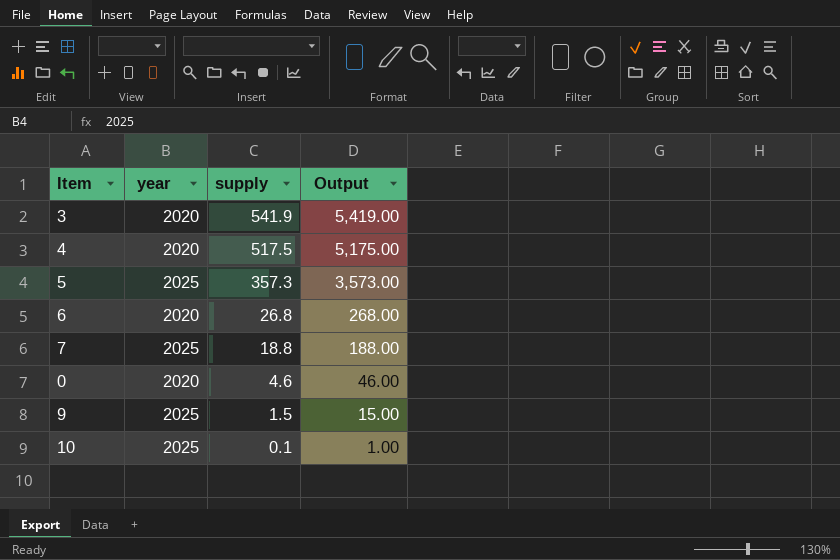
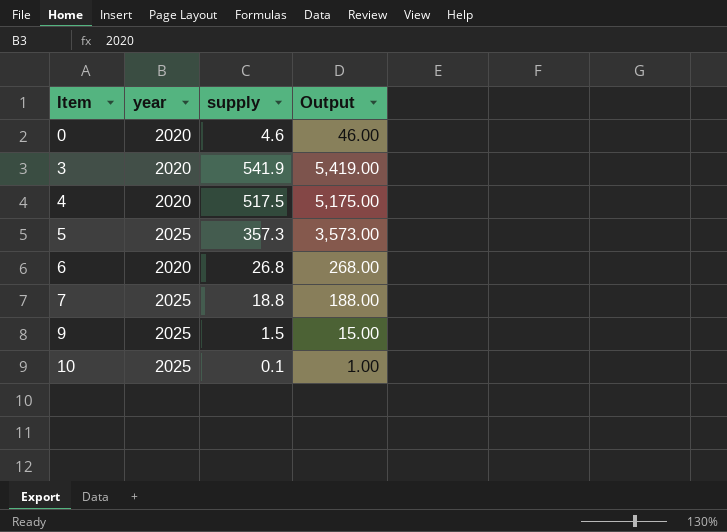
row order: supply descending -> Item ascending

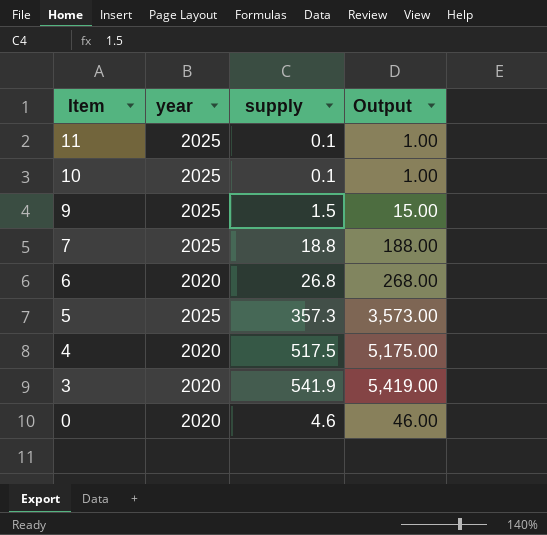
row order: Item ascending -> Item descending
row 11: none -> 2025 | 0.1 | 1.00

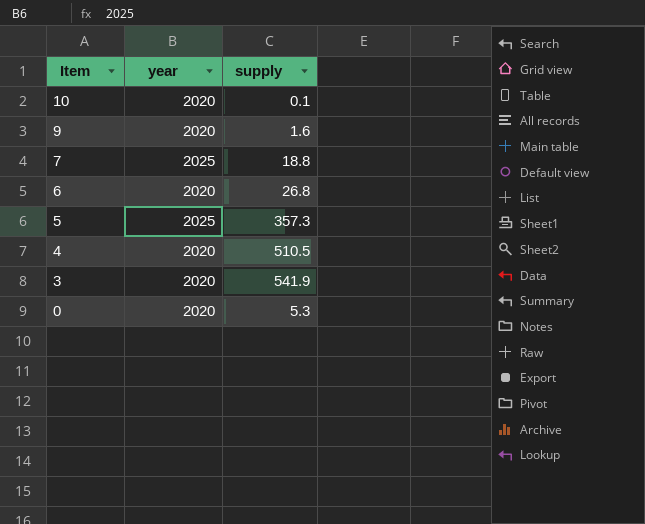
column Output | formula: [supply] * 10 -> none
row 11: 2025 | 0.1 | 1.00 -> none
10 | year: 2025 -> 2020
9 | year: 2025 -> 2020
9 | supply: 1.5 -> 1.6
4 | supply: 517.5 -> 510.5
0 | supply: 4.6 -> 5.3

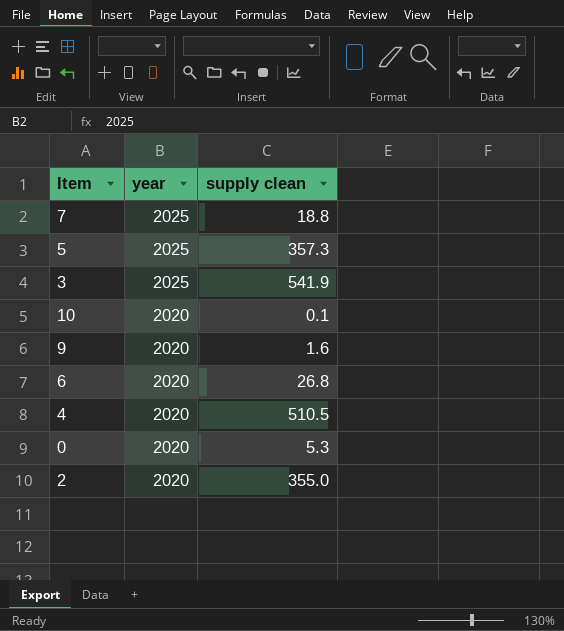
row order: Item descending -> year descending
column name: supply -> supply clean
3 | year: 2020 -> 2025
row 2: none -> 2020 | 355.0

